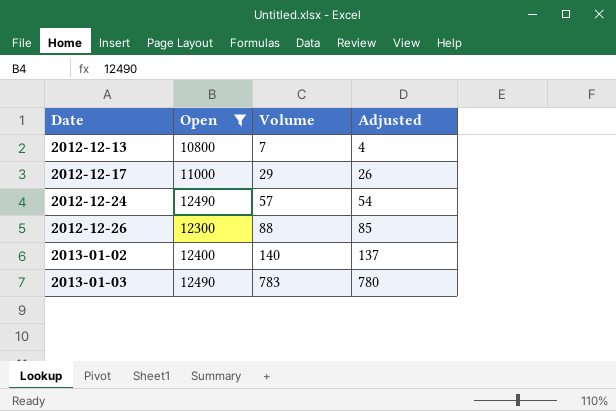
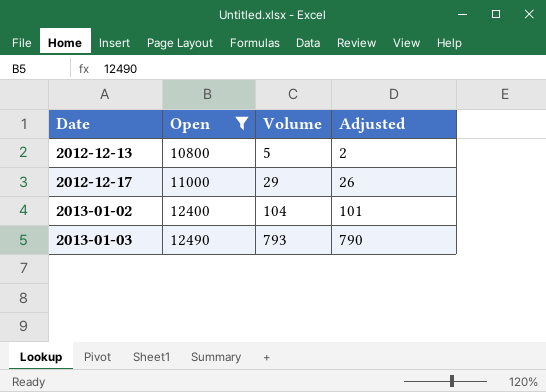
row 2012-12-24: 12490 | 57 | 54 -> none
row 2012-12-26: 12300 | 88 | 85 -> none
2012-12-13 | Volume: 7 -> 5
2012-12-13 | Adjusted: 4 -> 2
2013-01-02 | Volume: 140 -> 104
2013-01-02 | Adjusted: 137 -> 101
2013-01-03 | Volume: 783 -> 793
2013-01-03 | Adjusted: 780 -> 790

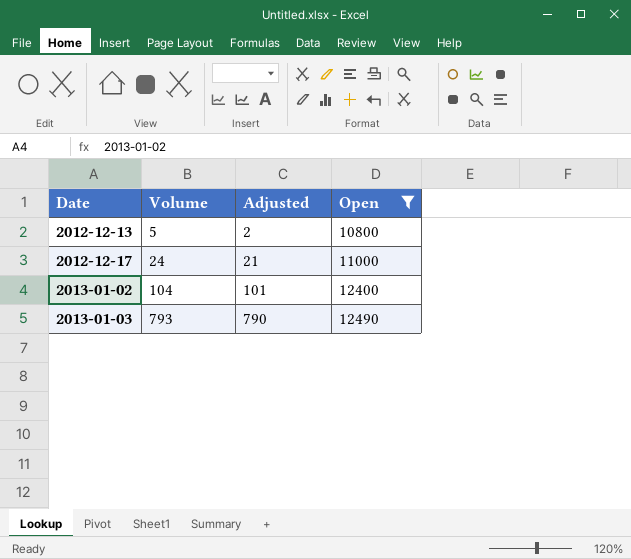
column Open | position: 2 -> 4
2012-12-17 | Volume: 29 -> 24
2012-12-17 | Adjusted: 26 -> 21

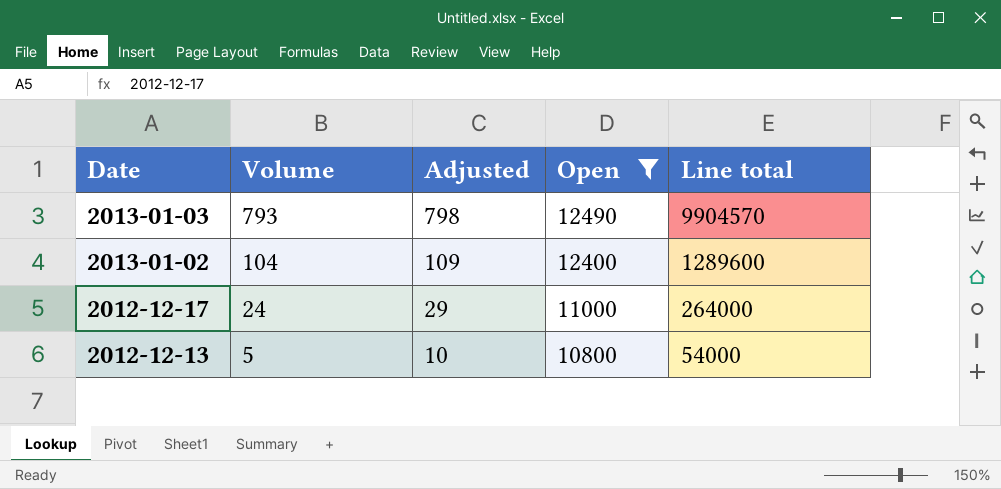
row order: Date ascending -> Date descending
column Adjusted | formula: [Volume] - 3 -> [Volume] + 5
column Line total | formula: none -> [Volume] * [Open]

